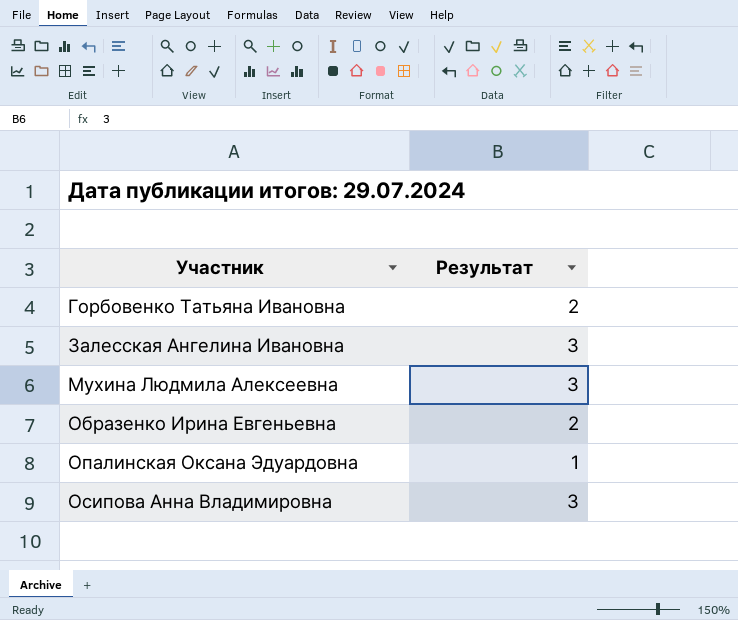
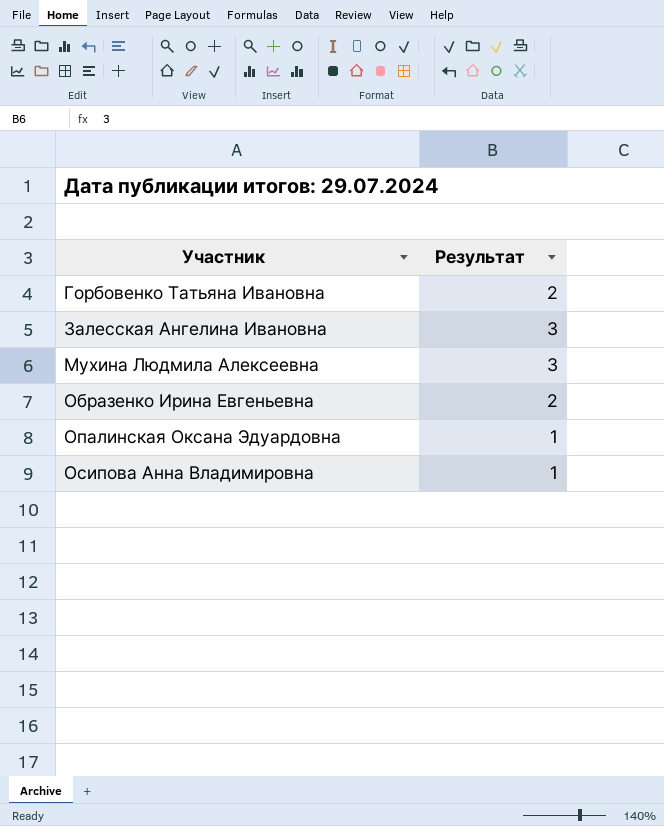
Осипова Анна Владимировна | Результат: 3 -> 1

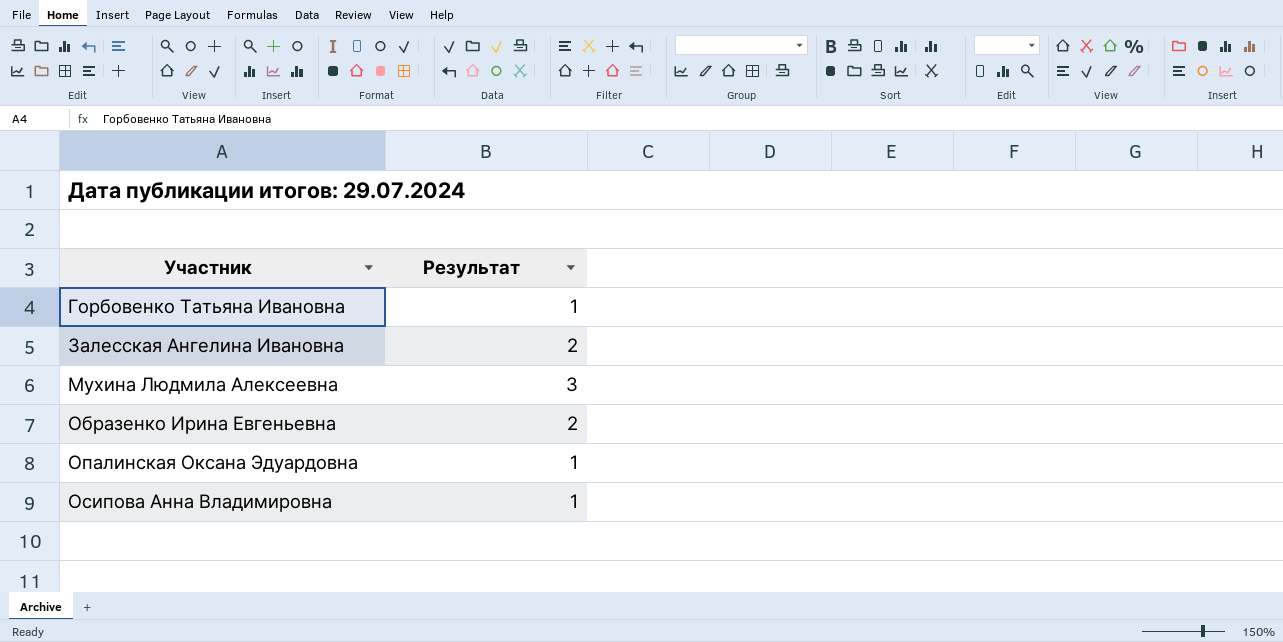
Горбовенко Татьяна Ивановна | Результат: 2 -> 1
Залесская Ангелина Ивановна | Результат: 3 -> 2

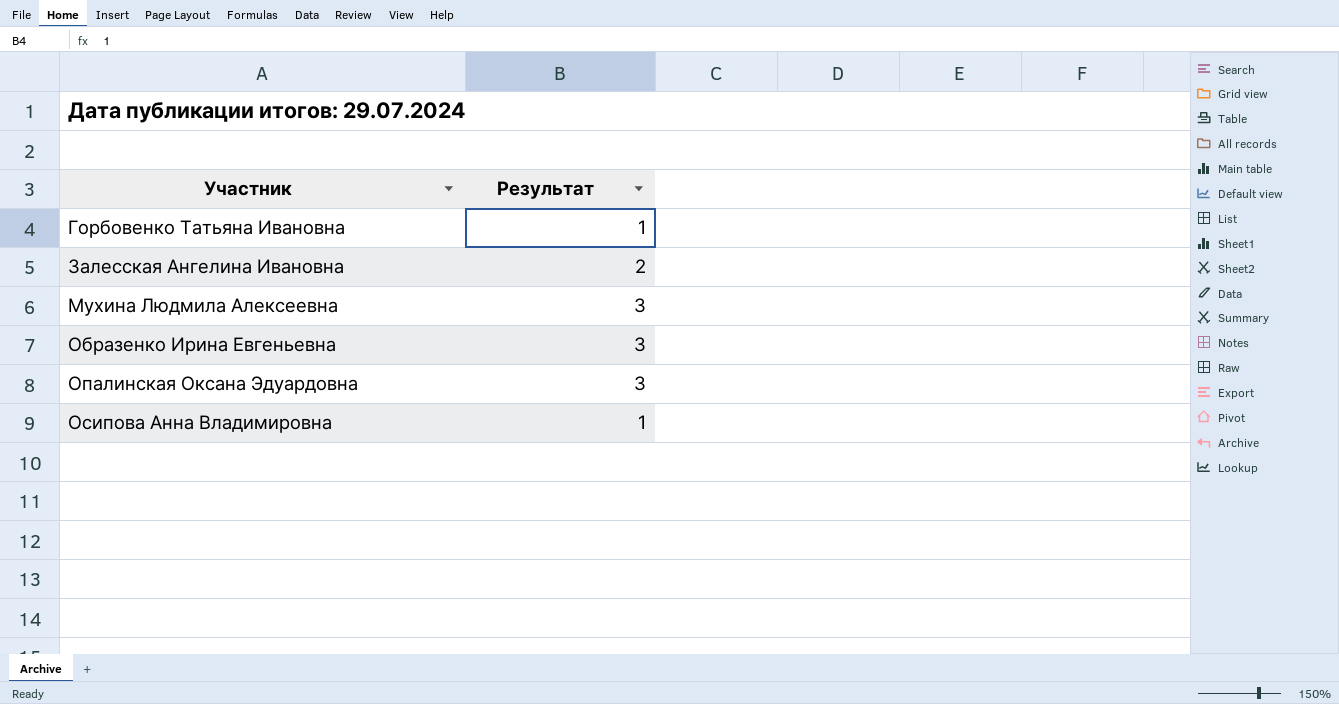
Образенко Ирина Евгеньевна | Результат: 2 -> 3
Опалинская Оксана Эдуардовна | Результат: 1 -> 3

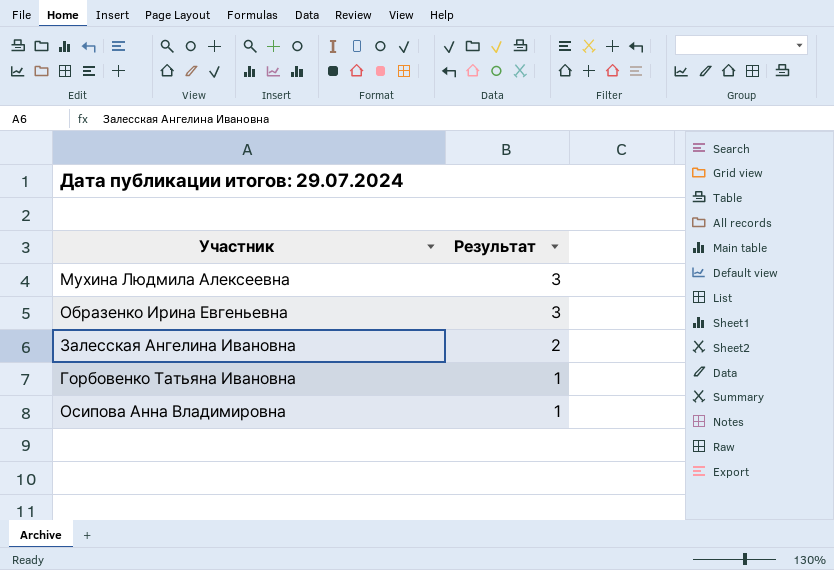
row order: Участник ascending -> Результат descending
row Опалинская Оксана Эдуардовна: 3 -> none

